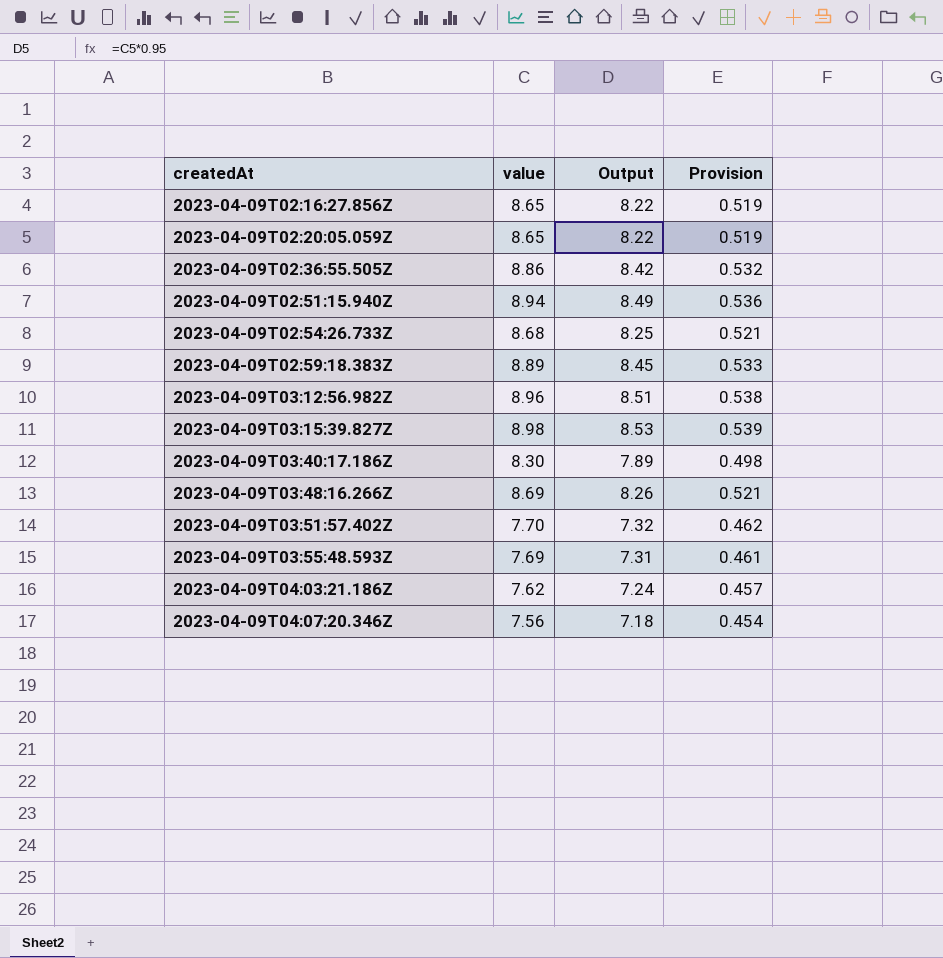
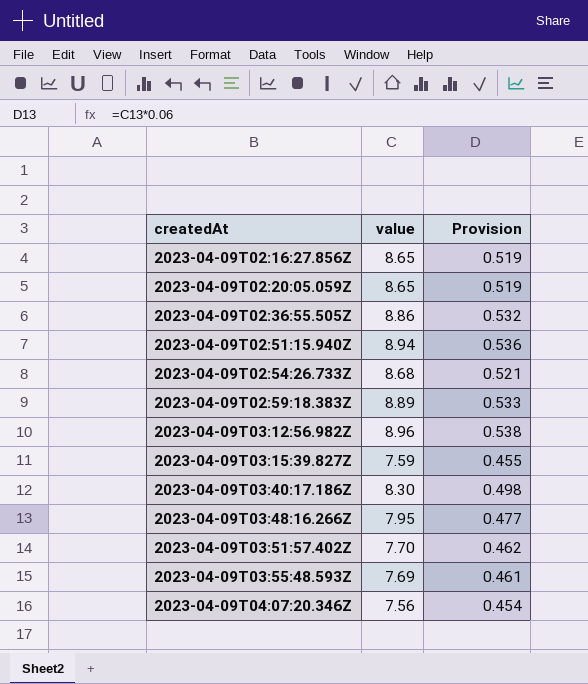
column Output | formula: [value] * 0.95 -> none
row 2023-04-09T04:03:21.186Z: 7.62 | 7.24 | 0.457 -> none
2023-04-09T03:15:39.827Z | value: 8.98 -> 7.59
2023-04-09T03:15:39.827Z | Provision: 0.539 -> 0.455
2023-04-09T03:48:16.266Z | value: 8.69 -> 7.95
2023-04-09T03:48:16.266Z | Provision: 0.521 -> 0.477

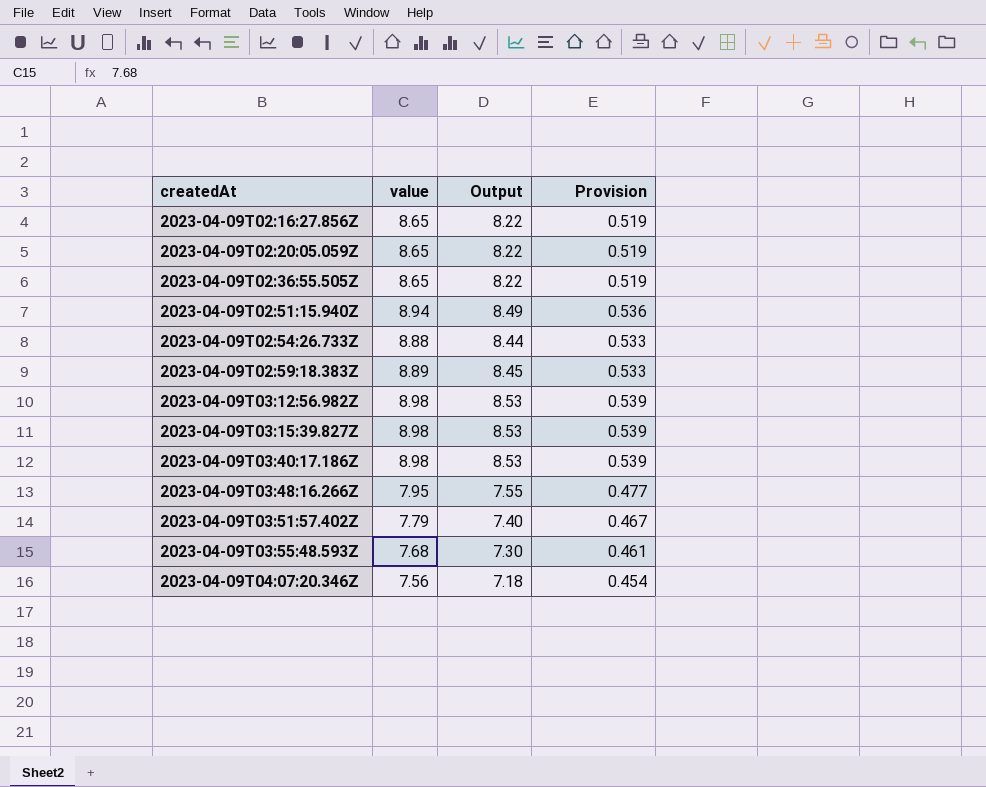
column Output | formula: none -> [value] * 0.95
2023-04-09T02:36:55.505Z | value: 8.86 -> 8.65
2023-04-09T02:36:55.505Z | Provision: 0.532 -> 0.519
2023-04-09T02:54:26.733Z | value: 8.68 -> 8.88
2023-04-09T02:54:26.733Z | Provision: 0.521 -> 0.533
2023-04-09T03:12:56.982Z | value: 8.96 -> 8.98
2023-04-09T03:12:56.982Z | Provision: 0.538 -> 0.539
2023-04-09T03:15:39.827Z | value: 7.59 -> 8.98
2023-04-09T03:15:39.827Z | Provision: 0.455 -> 0.539
2023-04-09T03:40:17.186Z | value: 8.30 -> 8.98
2023-04-09T03:40:17.186Z | Provision: 0.498 -> 0.539
2023-04-09T03:51:57.402Z | value: 7.70 -> 7.79
2023-04-09T03:51:57.402Z | Provision: 0.462 -> 0.467
2023-04-09T03:55:48.593Z | value: 7.69 -> 7.68

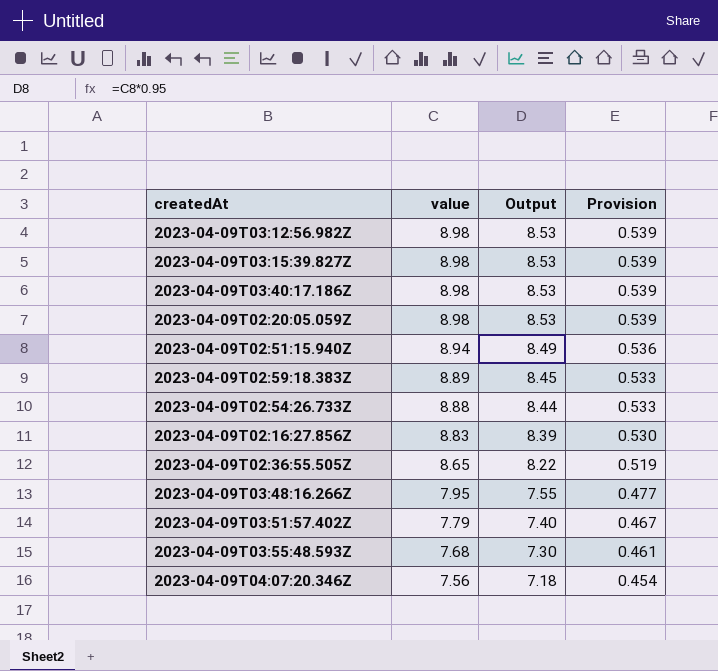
row order: createdAt ascending -> value descending
2023-04-09T02:20:05.059Z | value: 8.65 -> 8.98
2023-04-09T02:20:05.059Z | Output: 8.22 -> 8.53
2023-04-09T02:20:05.059Z | Provision: 0.519 -> 0.539
2023-04-09T02:16:27.856Z | value: 8.65 -> 8.83
2023-04-09T02:16:27.856Z | Output: 8.22 -> 8.39
2023-04-09T02:16:27.856Z | Provision: 0.519 -> 0.530

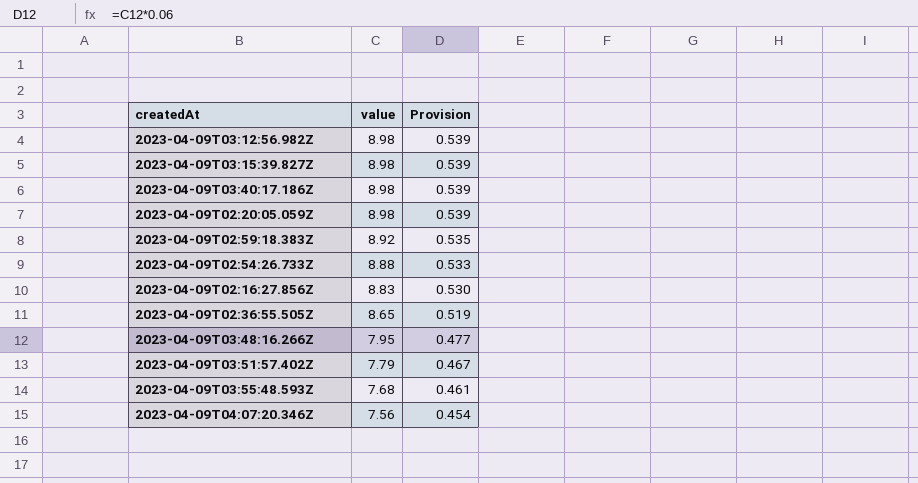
column Output | formula: [value] * 0.95 -> none
row 2023-04-09T02:51:15.940Z: 8.94 | 8.49 | 0.536 -> none
2023-04-09T02:59:18.383Z | value: 8.89 -> 8.92
2023-04-09T02:59:18.383Z | Provision: 0.533 -> 0.535

